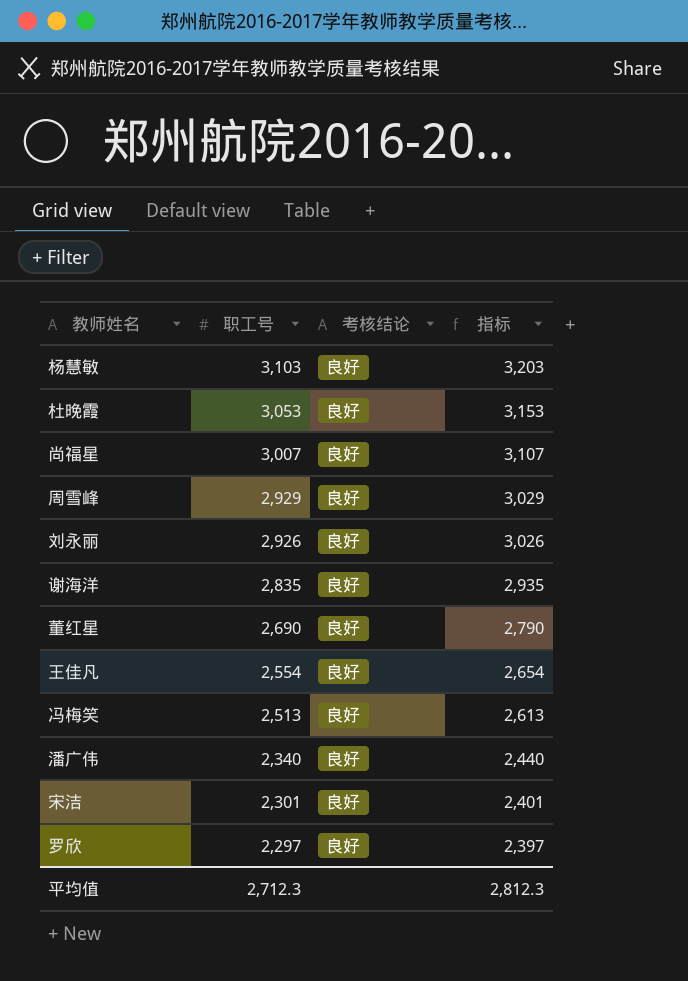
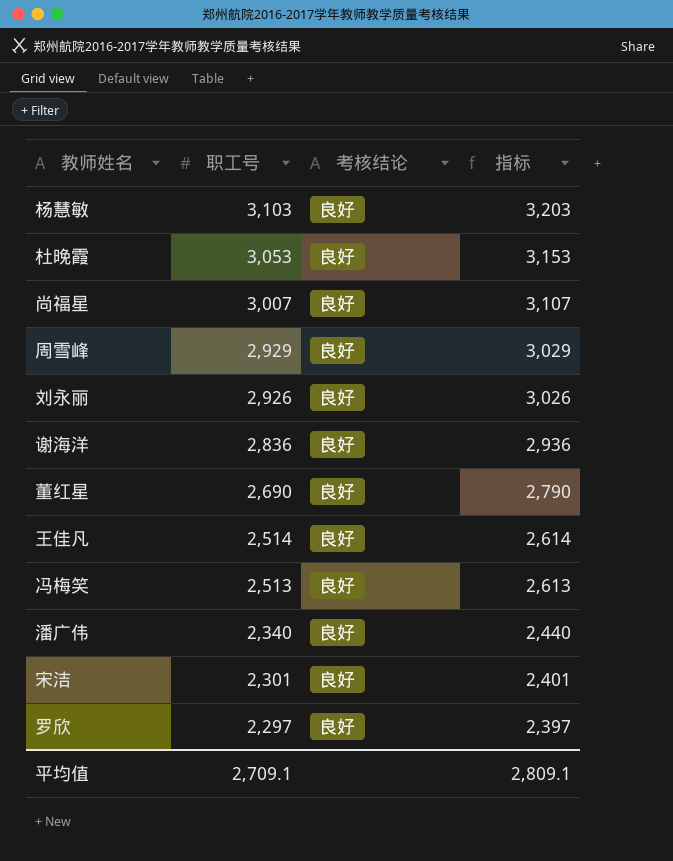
谢海洋 | 职工号: 2,835 -> 2,836
谢海洋 | 指标: 2,935 -> 2,936
王佳凡 | 职工号: 2,554 -> 2,514
王佳凡 | 指标: 2,654 -> 2,614
平均值 | 职工号: 2,712.3 -> 2,709.1
平均值 | 指标: 2,812.3 -> 2,809.1

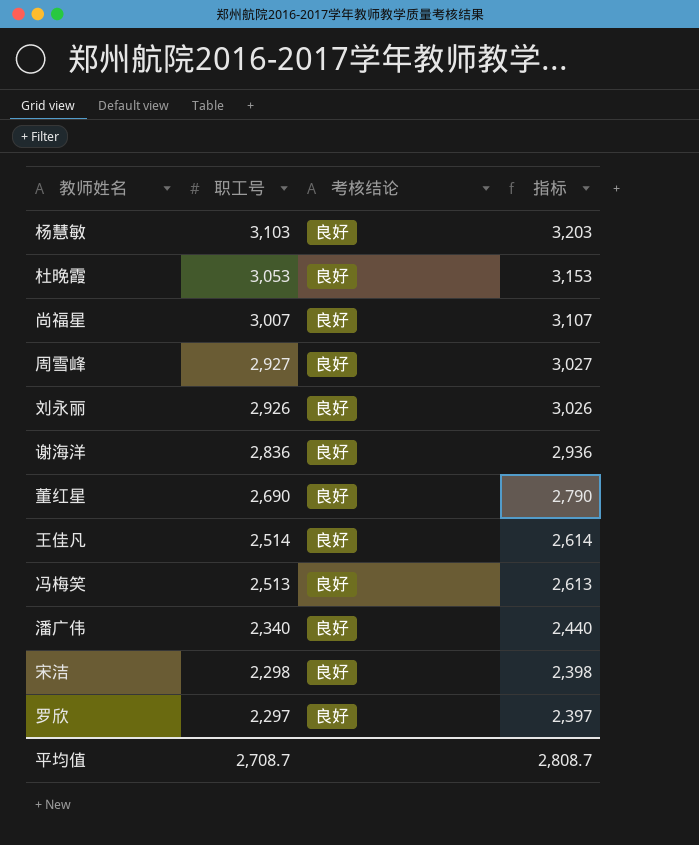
周雪峰 | 职工号: 2,929 -> 2,927
周雪峰 | 指标: 3,029 -> 3,027
宋洁 | 职工号: 2,301 -> 2,298
宋洁 | 指标: 2,401 -> 2,398
平均值 | 职工号: 2,709.1 -> 2,708.7
平均值 | 指标: 2,809.1 -> 2,808.7

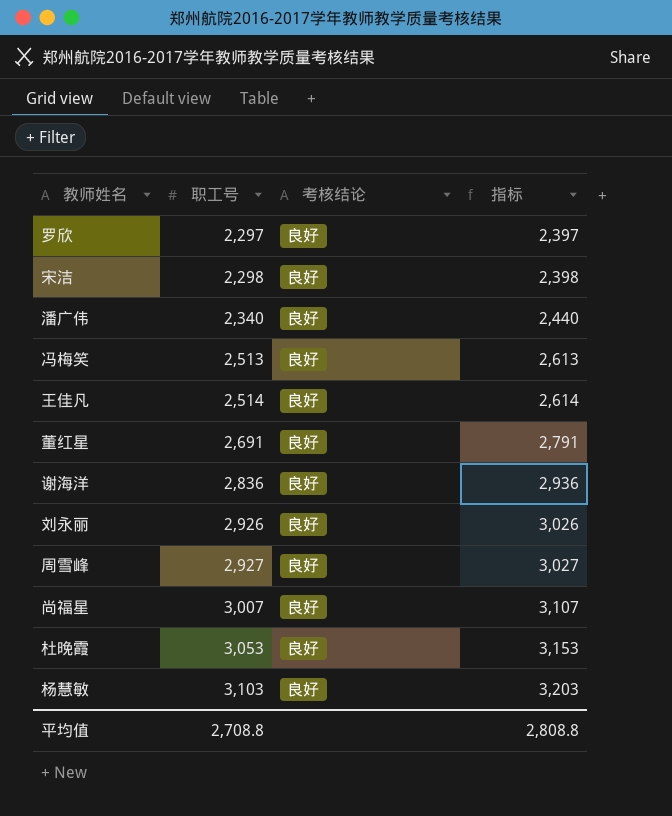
row order: 职工号 descending -> 职工号 ascending
董红星 | 职工号: 2,690 -> 2,691
董红星 | 指标: 2,790 -> 2,791
平均值 | 职工号: 2,708.7 -> 2,708.8
平均值 | 指标: 2,808.7 -> 2,808.8

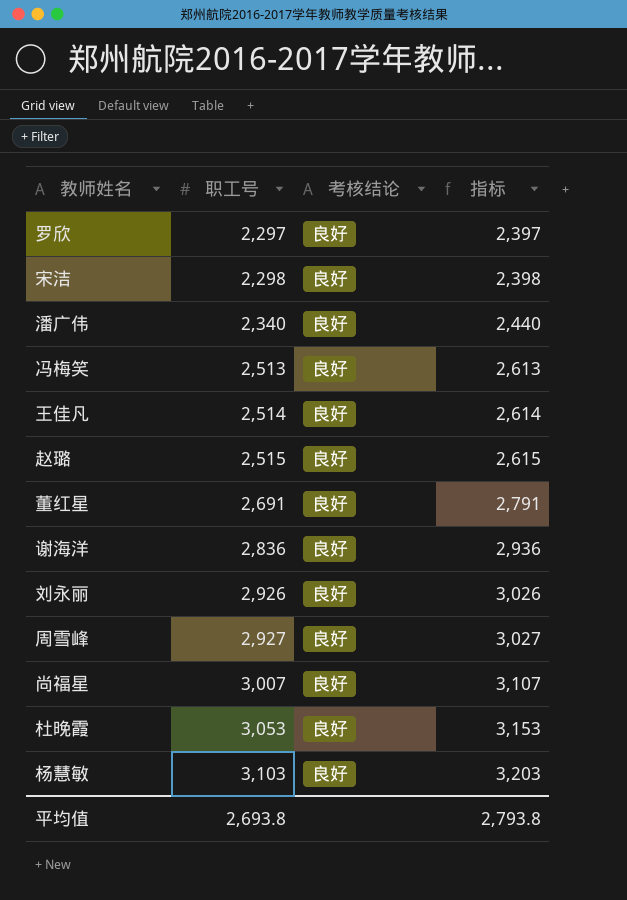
row 赵璐: none -> 2,515 | 良好 | 2,615
平均值 | 职工号: 2,708.8 -> 2,693.8
平均值 | 指标: 2,808.8 -> 2,793.8

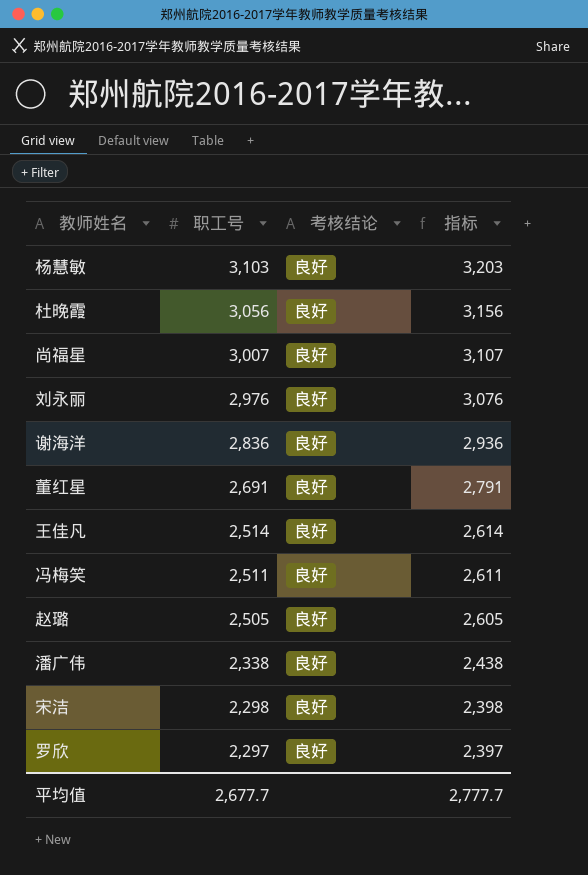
row order: 职工号 ascending -> 职工号 descending
row 周雪峰: 2,927 | 良好 | 3,027 -> none
杜晚霞 | 职工号: 3,053 -> 3,056
杜晚霞 | 指标: 3,153 -> 3,156
刘永丽 | 职工号: 2,926 -> 2,976
刘永丽 | 指标: 3,026 -> 3,076
冯梅笑 | 职工号: 2,513 -> 2,511
冯梅笑 | 指标: 2,613 -> 2,611
赵璐 | 职工号: 2,515 -> 2,505
赵璐 | 指标: 2,615 -> 2,605
潘广伟 | 职工号: 2,340 -> 2,338
潘广伟 | 指标: 2,440 -> 2,438
平均值 | 职工号: 2,693.8 -> 2,677.7
平均值 | 指标: 2,793.8 -> 2,777.7

